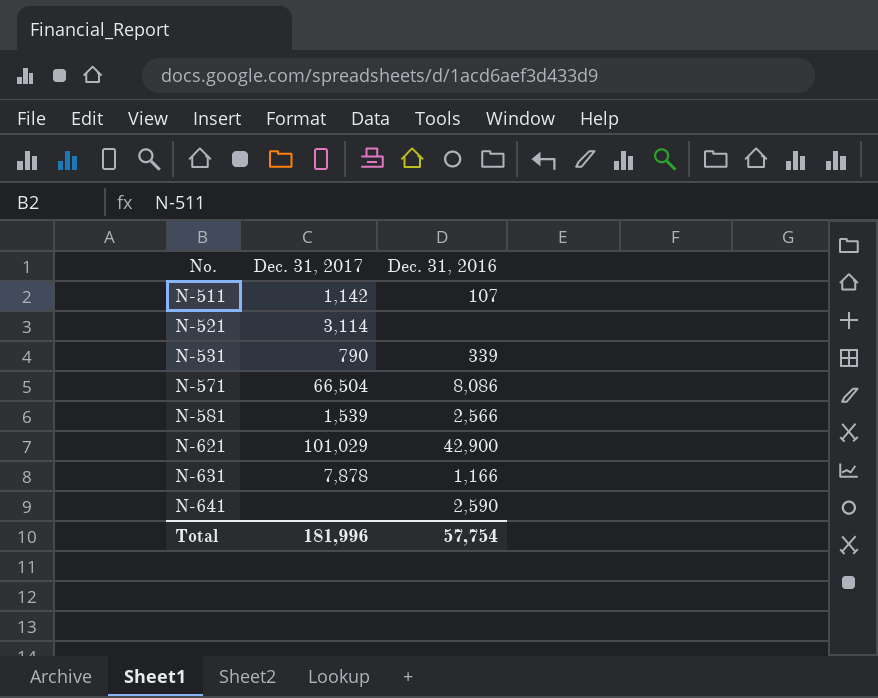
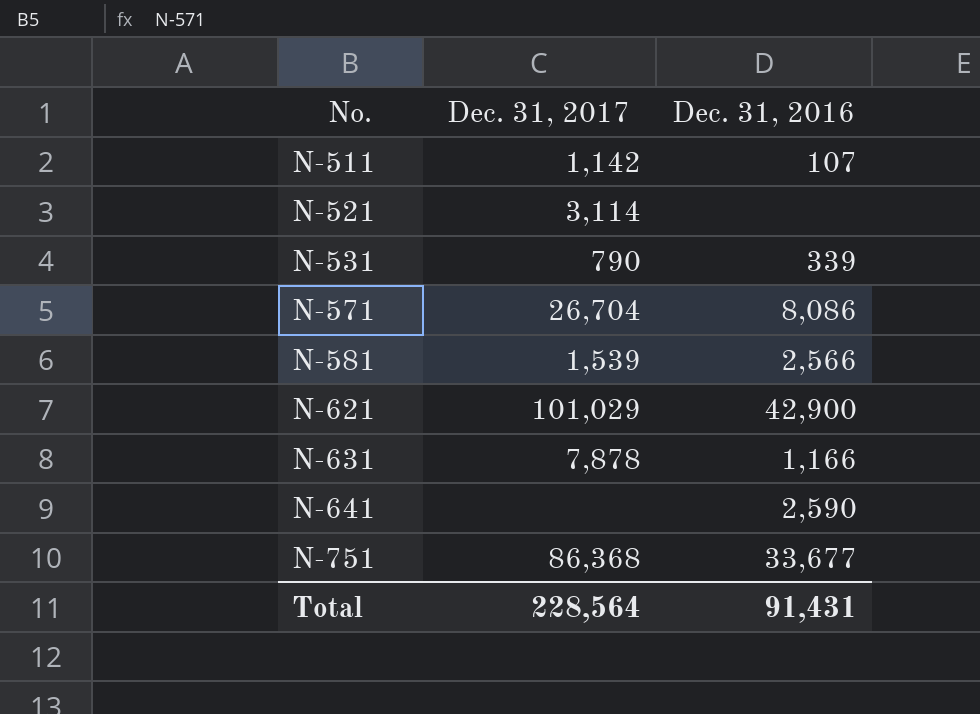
N-571 | Dec. 31, 2017: 66,504 -> 26,704
row N-751: none -> 86,368 | 33,677
Total | Dec. 31, 2017: 181,996 -> 228,564
Total | Dec. 31, 2016: 57,754 -> 91,431

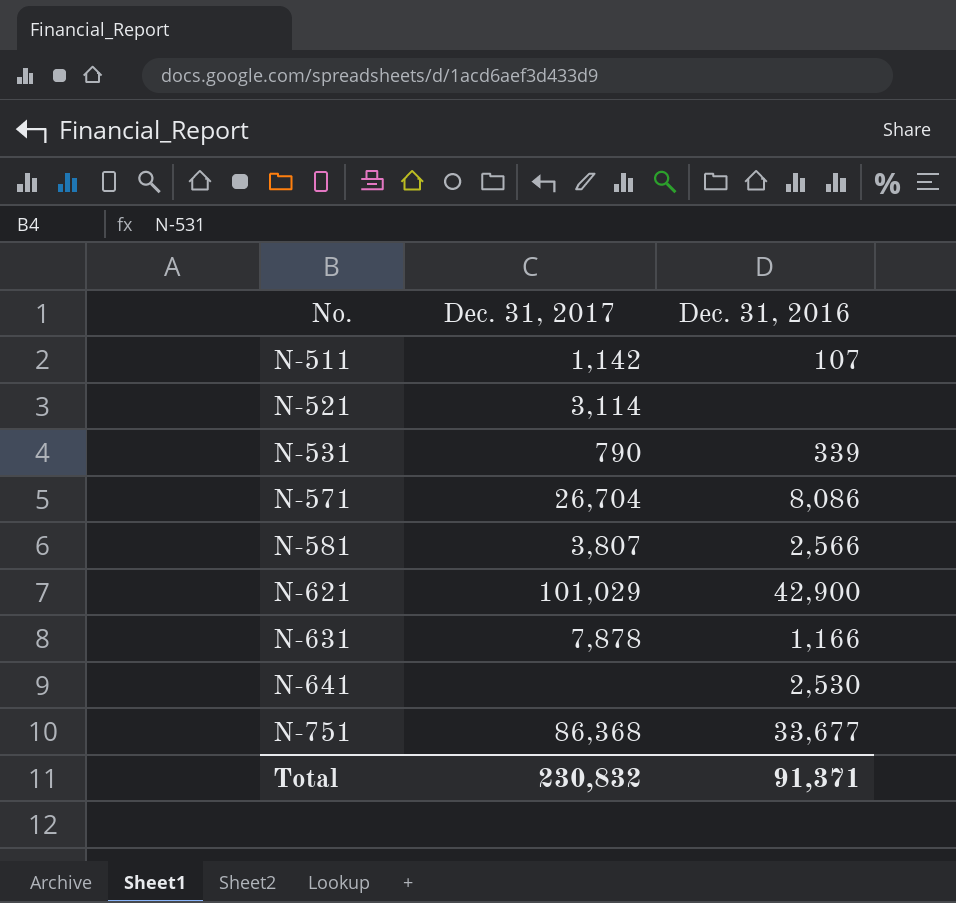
N-581 | Dec. 31, 2017: 1,539 -> 3,807
N-641 | Dec. 31, 2016: 2,590 -> 2,530
Total | Dec. 31, 2017: 228,564 -> 230,832
Total | Dec. 31, 2016: 91,431 -> 91,371

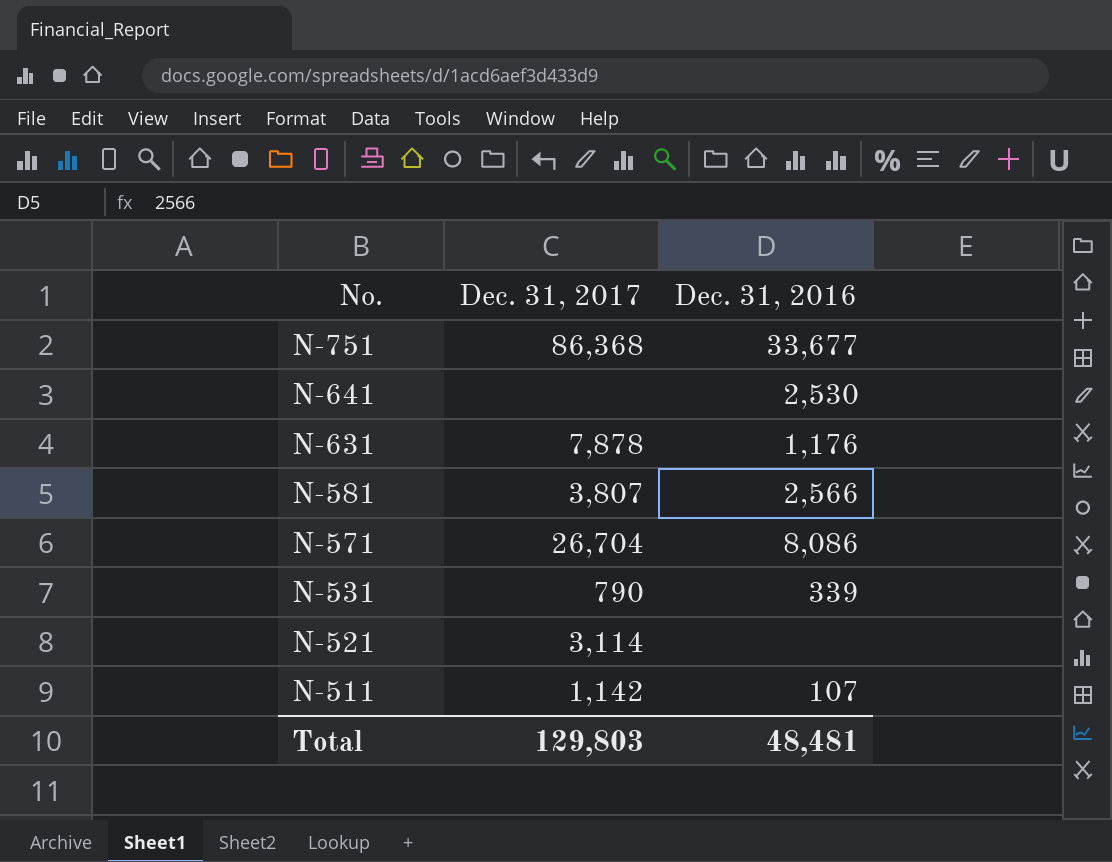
row order: No. ascending -> No. descending
row N-621: 101,029 | 42,900 -> none
N-631 | Dec. 31, 2016: 1,166 -> 1,176
Total | Dec. 31, 2017: 230,832 -> 129,803
Total | Dec. 31, 2016: 91,371 -> 48,481

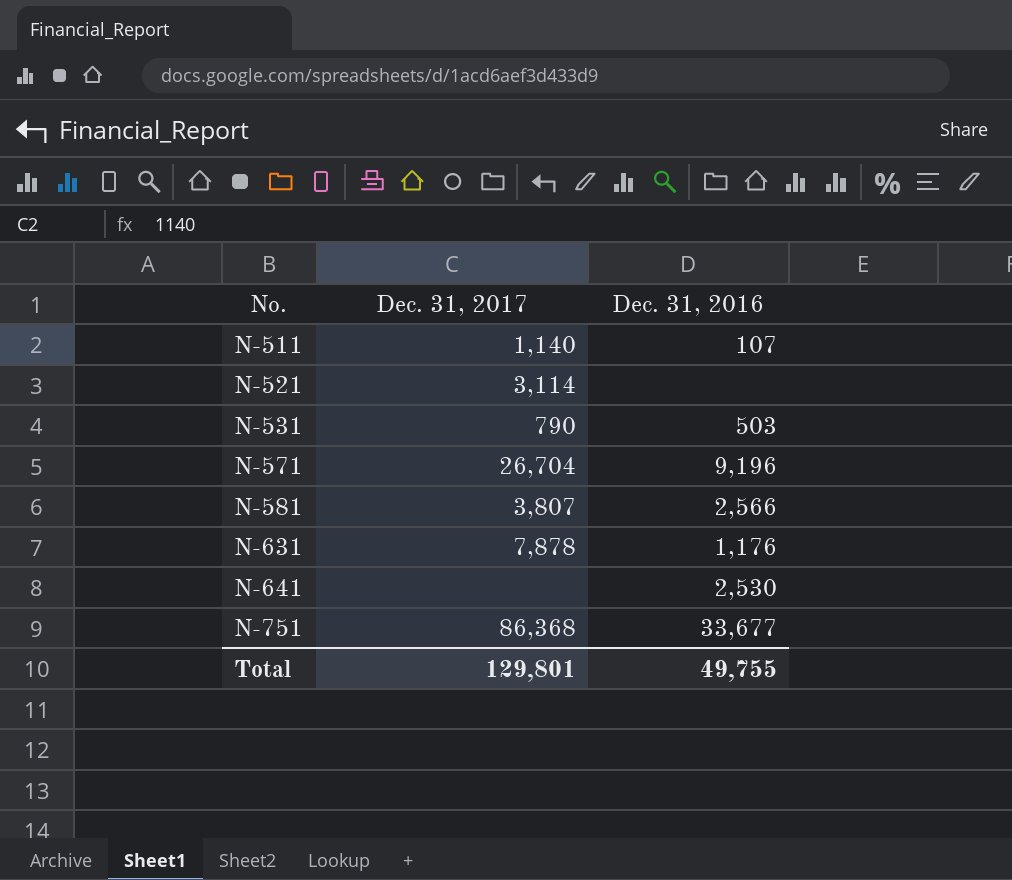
row order: No. descending -> No. ascending
N-511 | Dec. 31, 2017: 1,142 -> 1,140
N-531 | Dec. 31, 2016: 339 -> 503
N-571 | Dec. 31, 2016: 8,086 -> 9,196
Total | Dec. 31, 2017: 129,803 -> 129,801
Total | Dec. 31, 2016: 48,481 -> 49,755

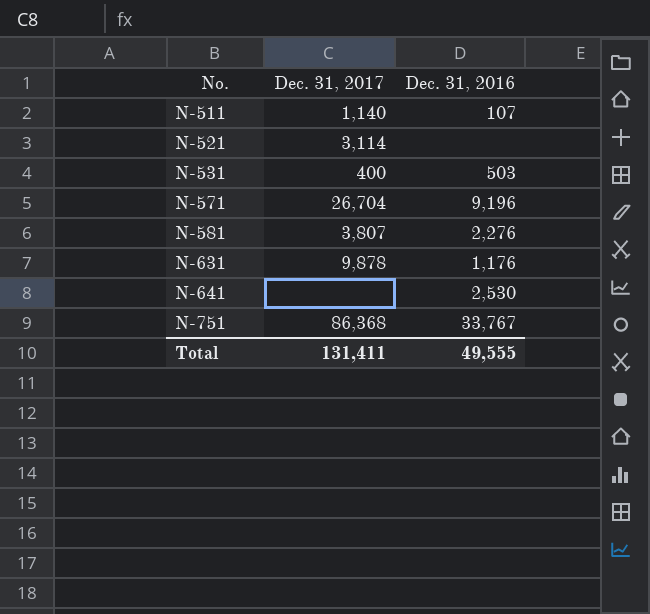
N-531 | Dec. 31, 2017: 790 -> 400
N-581 | Dec. 31, 2016: 2,566 -> 2,276
N-631 | Dec. 31, 2017: 7,878 -> 9,878
N-751 | Dec. 31, 2016: 33,677 -> 33,767
Total | Dec. 31, 2017: 129,801 -> 131,411
Total | Dec. 31, 2016: 49,755 -> 49,555

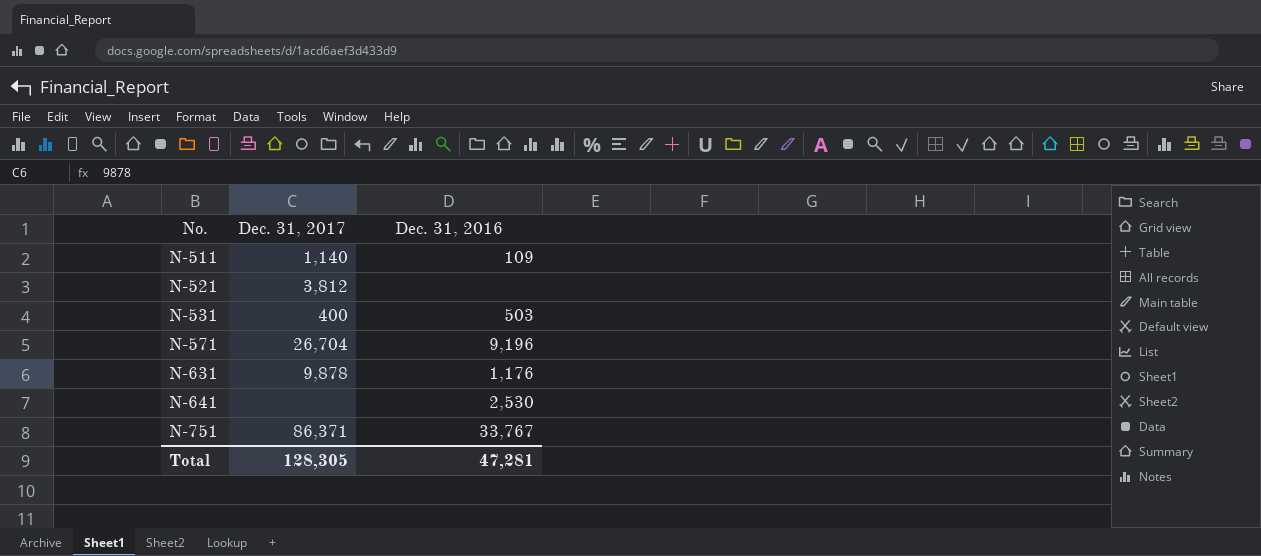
row N-581: 3,807 | 2,276 -> none
N-511 | Dec. 31, 2016: 107 -> 109
N-521 | Dec. 31, 2017: 3,114 -> 3,812
N-751 | Dec. 31, 2017: 86,368 -> 86,371
Total | Dec. 31, 2017: 131,411 -> 128,305
Total | Dec. 31, 2016: 49,555 -> 47,281

